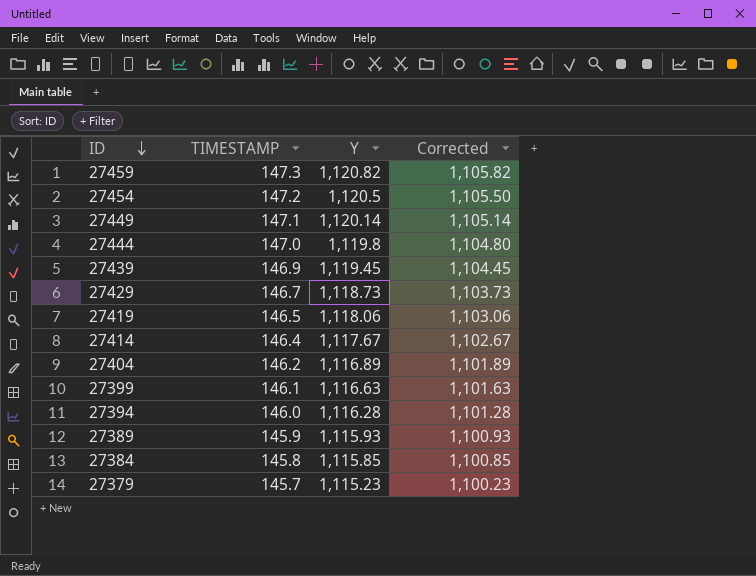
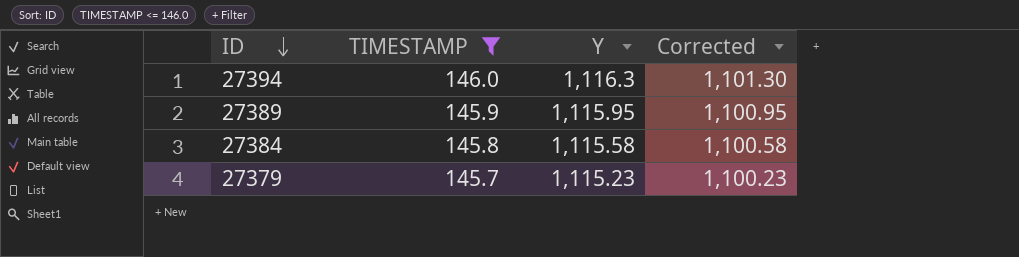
filter: none -> TIMESTAMP <= 146.0
27394 | Y: 1,116.28 -> 1,116.3
27394 | Corrected: 1,101.28 -> 1,101.30
27389 | Y: 1,115.93 -> 1,115.95
27389 | Corrected: 1,100.93 -> 1,100.95
27384 | Y: 1,115.85 -> 1,115.58
27384 | Corrected: 1,100.85 -> 1,100.58

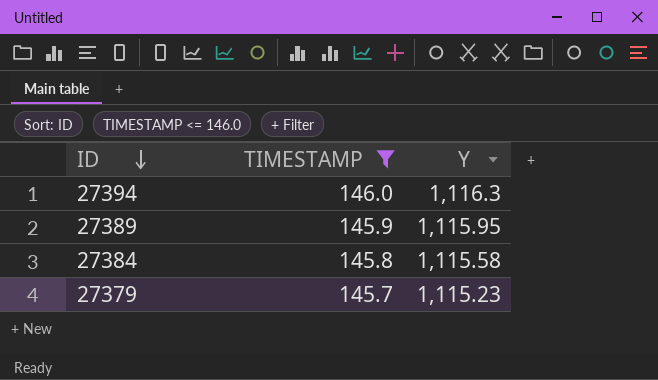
column Corrected | formula: [Y] - 15 -> none

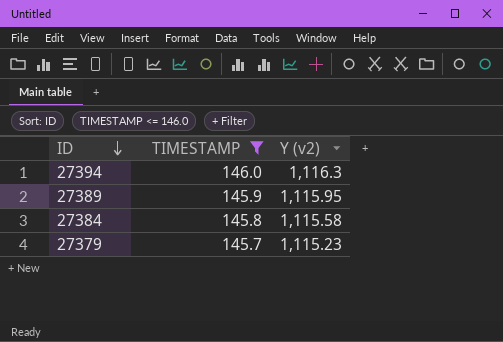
column name: Y -> Y (v2)

